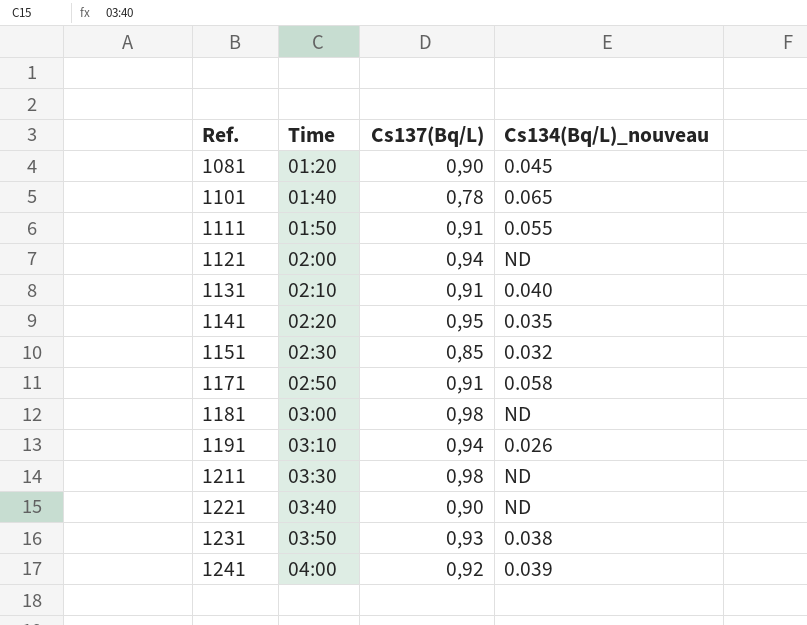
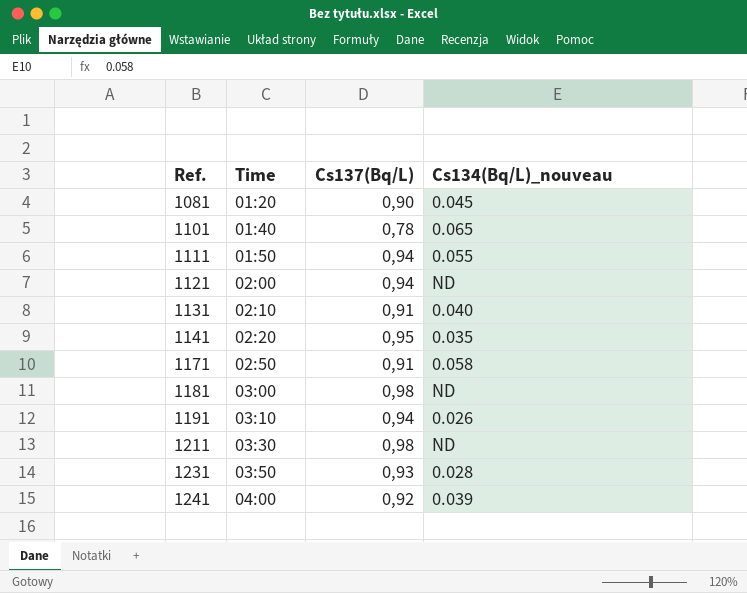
row 1151: 02:30 | 0,85 | 0.032 -> none
row 1221: 03:40 | 0,90 | ND -> none
1111 | Cs137(Bq/L): 0,91 -> 0,94
1231 | Cs134(Bq/L)_nouveau: 0.038 -> 0.028

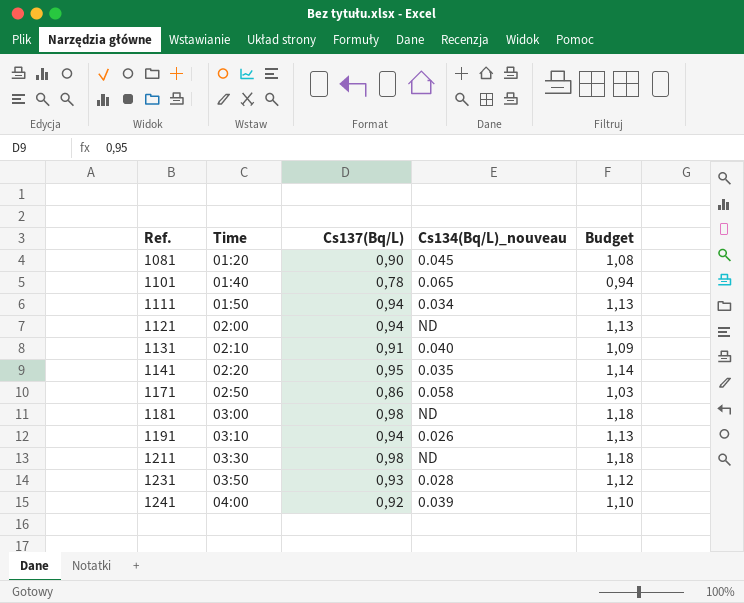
column Budget | formula: none -> [Cs137(Bq/L)] * 1,2
1111 | Cs134(Bq/L)_nouveau: 0.055 -> 0.034
1171 | Cs137(Bq/L): 0,91 -> 0,86

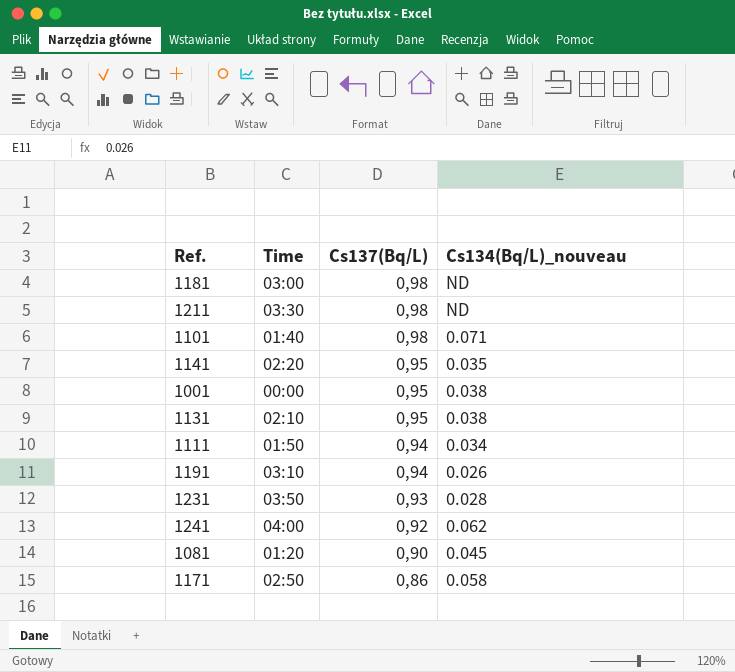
row order: Ref. ascending -> Cs137(Bq/L) descending
column Budget | formula: [Cs137(Bq/L)] * 1,2 -> none
row 1121: 02:00 | 0,94 | ND | 1,13 -> none
1101 | Cs137(Bq/L): 0,78 -> 0,98
1101 | Cs134(Bq/L)_nouveau: 0.065 -> 0.071
row 1001: none -> 00:00 | 0,95 | 0.038
1131 | Cs137(Bq/L): 0,91 -> 0,95
1131 | Cs134(Bq/L)_nouveau: 0.040 -> 0.038
1241 | Cs134(Bq/L)_nouveau: 0.039 -> 0.062

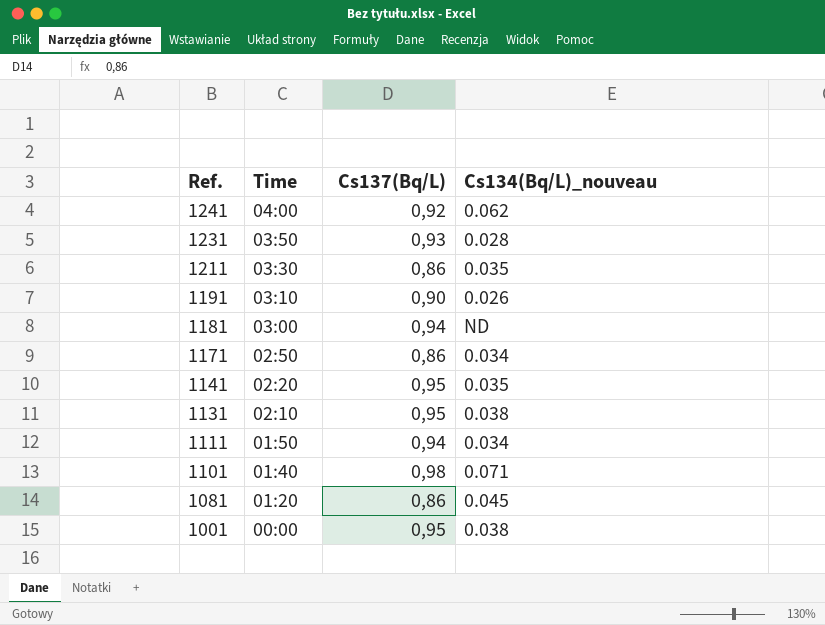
row order: Cs137(Bq/L) descending -> Ref. descending
1211 | Cs137(Bq/L): 0,98 -> 0,86
1211 | Cs134(Bq/L)_nouveau: ND -> 0.035
1191 | Cs137(Bq/L): 0,94 -> 0,90
1181 | Cs137(Bq/L): 0,98 -> 0,94
1171 | Cs134(Bq/L)_nouveau: 0.058 -> 0.034
1081 | Cs137(Bq/L): 0,90 -> 0,86

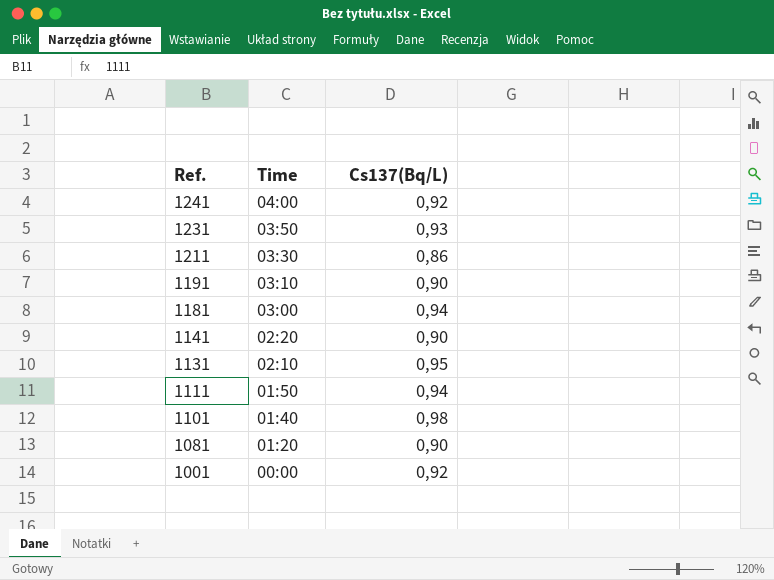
column Cs134(Bq/L)_nouveau | position: 4 -> none
row 1171: 02:50 | 0,86 | 0.034 -> none
1141 | Cs137(Bq/L): 0,95 -> 0,90
1081 | Cs137(Bq/L): 0,86 -> 0,90
1001 | Cs137(Bq/L): 0,95 -> 0,92

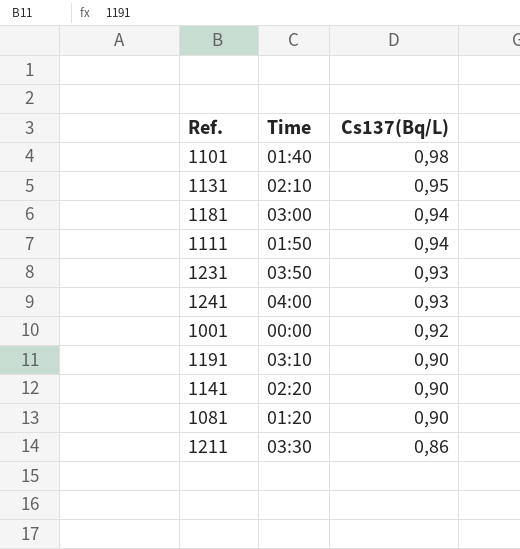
row order: Ref. descending -> Cs137(Bq/L) descending
1241 | Cs137(Bq/L): 0,92 -> 0,93

